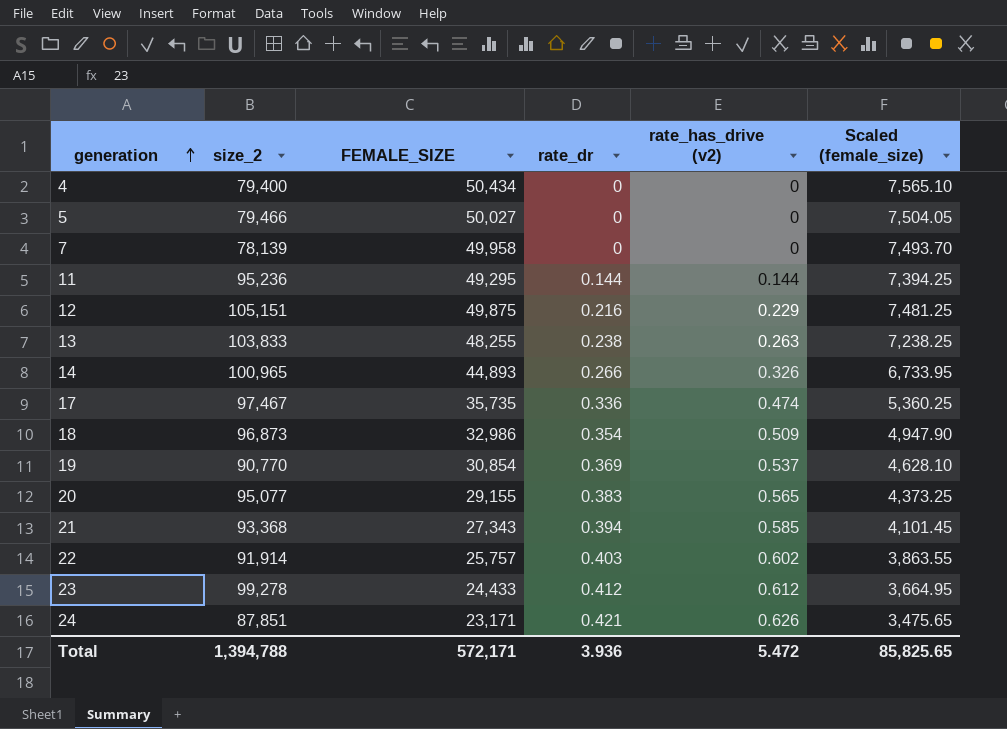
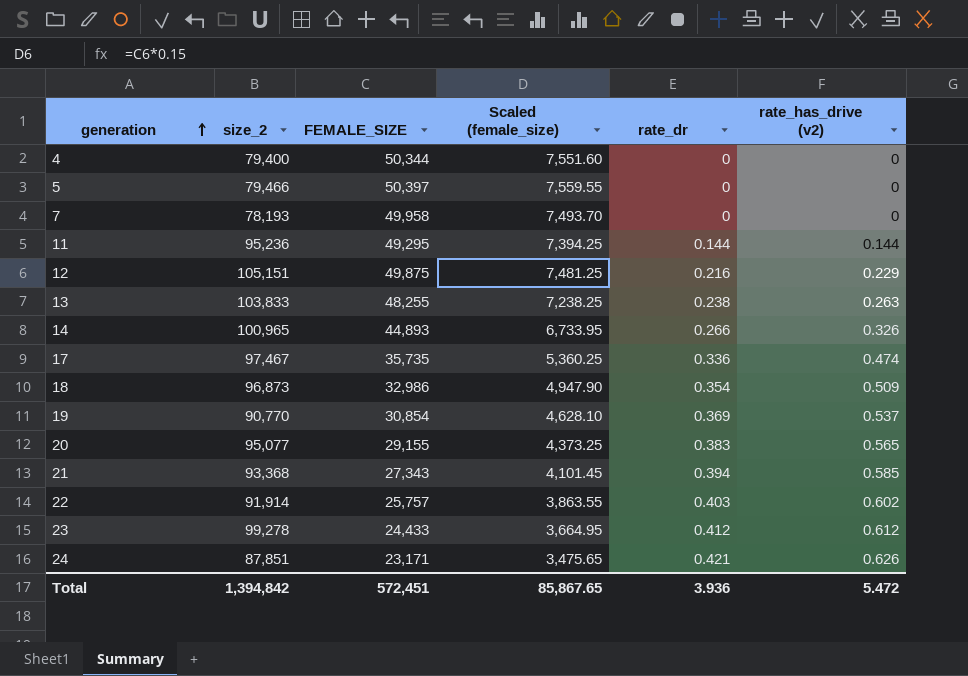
column Scaled (female_size) | position: 6 -> 4
4 | FEMALE_SIZE: 50,434 -> 50,344
4 | Scaled (female_size): 7,565.10 -> 7,551.60
5 | FEMALE_SIZE: 50,027 -> 50,397
5 | Scaled (female_size): 7,504.05 -> 7,559.55
7 | size_2: 78,139 -> 78,193
Total | size_2: 1,394,788 -> 1,394,842
Total | FEMALE_SIZE: 572,171 -> 572,451
Total | Scaled (female_size): 85,825.65 -> 85,867.65

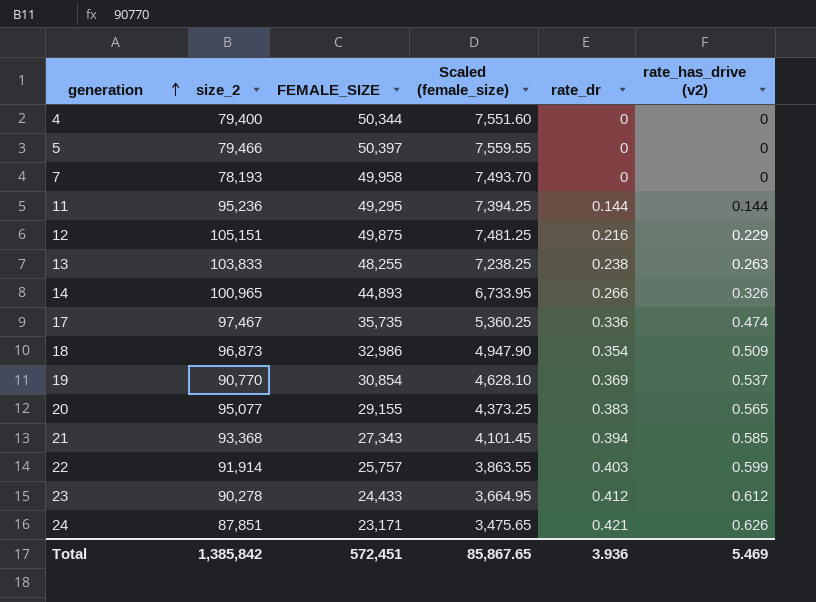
22 | rate_has_drive (v2): 0.602 -> 0.599
23 | size_2: 99,278 -> 90,278
Total | size_2: 1,394,842 -> 1,385,842
Total | rate_has_drive (v2): 5.472 -> 5.469

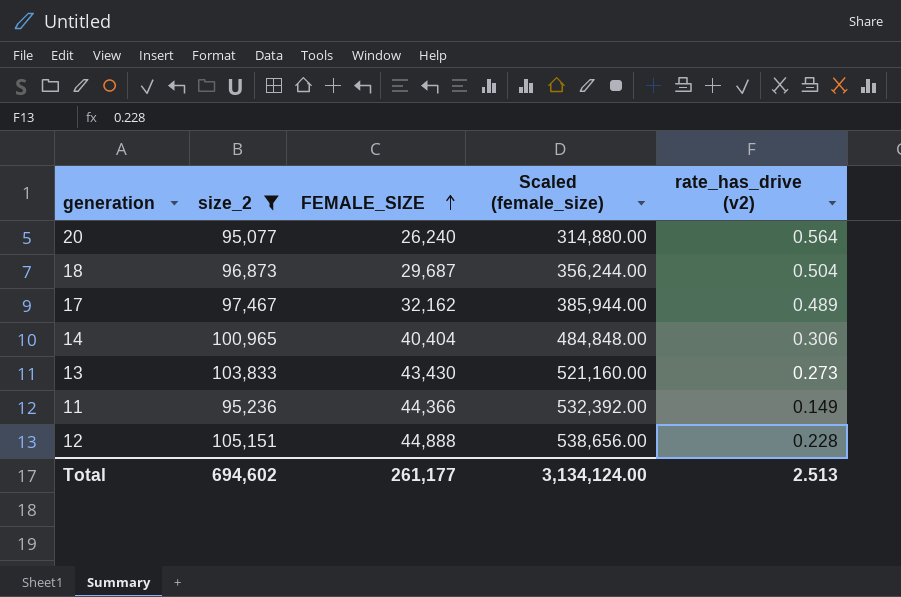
filter: none -> size_2 >= 95,077
row order: generation ascending -> FEMALE_SIZE ascending
column rate_dr | position: 5 -> none
column Scaled (female_size) | formula: [FEMALE_SIZE] * 0.15 -> [FEMALE_SIZE] * 12
20 | FEMALE_SIZE: 29,155 -> 26,240
20 | rate_has_drive (v2): 0.565 -> 0.564
18 | FEMALE_SIZE: 32,986 -> 29,687
18 | rate_has_drive (v2): 0.509 -> 0.504
17 | FEMALE_SIZE: 35,735 -> 32,162
17 | rate_has_drive (v2): 0.474 -> 0.489
14 | FEMALE_SIZE: 44,893 -> 40,404
14 | rate_has_drive (v2): 0.326 -> 0.306
13 | FEMALE_SIZE: 48,255 -> 43,430
13 | rate_has_drive (v2): 0.263 -> 0.273
11 | FEMALE_SIZE: 49,295 -> 44,366
11 | rate_has_drive (v2): 0.144 -> 0.149
12 | FEMALE_SIZE: 49,875 -> 44,888
12 | rate_has_drive (v2): 0.229 -> 0.228
Total | size_2: 1,385,842 -> 694,602
Total | FEMALE_SIZE: 572,451 -> 261,177
Total | Scaled (female_size): 85,867.65 -> 3,134,124.00
Total | rate_has_drive (v2): 5.469 -> 2.513

